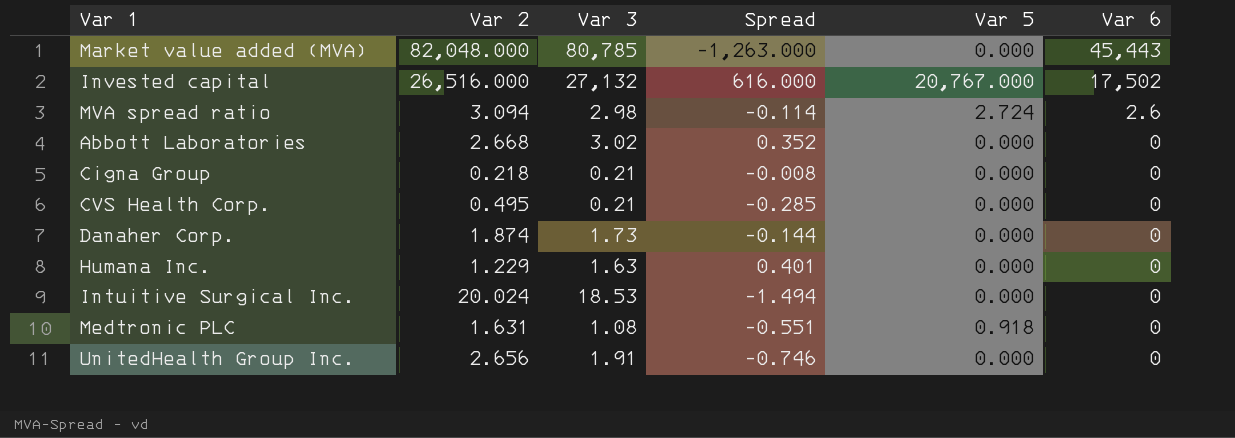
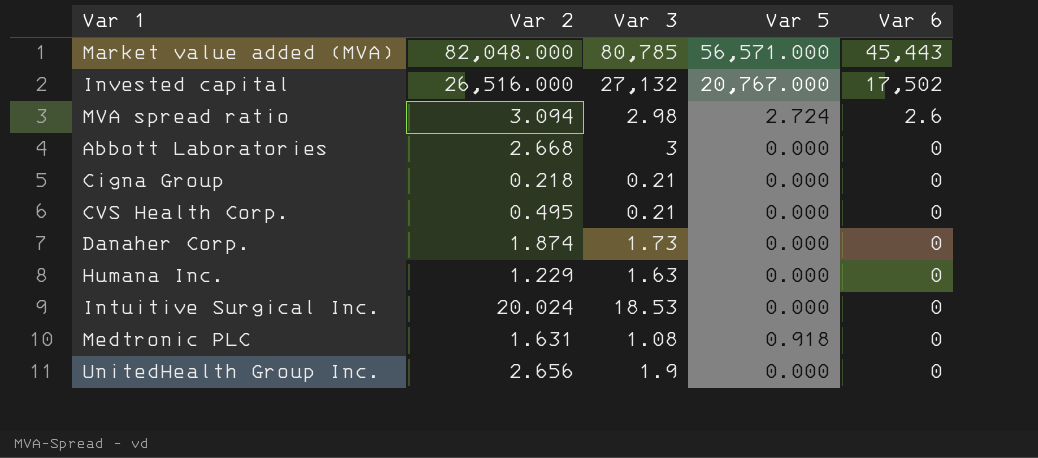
column Spread | formula: [Var 3] - [Var 2] -> none
Market value added (MVA) | Var 5: 0.000 -> 56,571.000
Abbott Laboratories | Var 3: 3.02 -> 3
UnitedHealth Group Inc. | Var 3: 1.91 -> 1.9

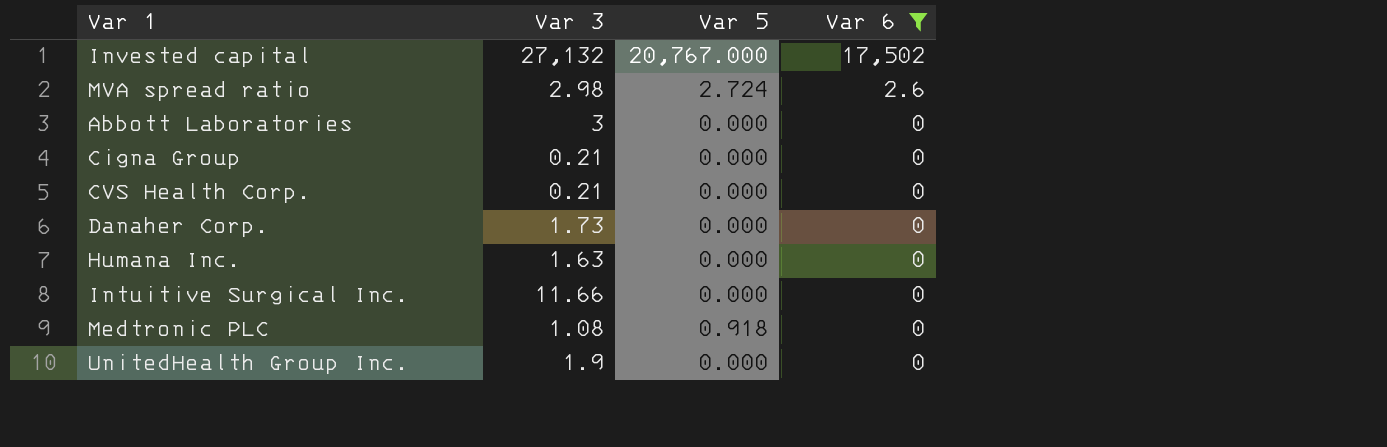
filter: none -> Var 6 != 45,443
column Var 2 | position: 2 -> none
Intuitive Surgical Inc. | Var 3: 18.53 -> 11.66

